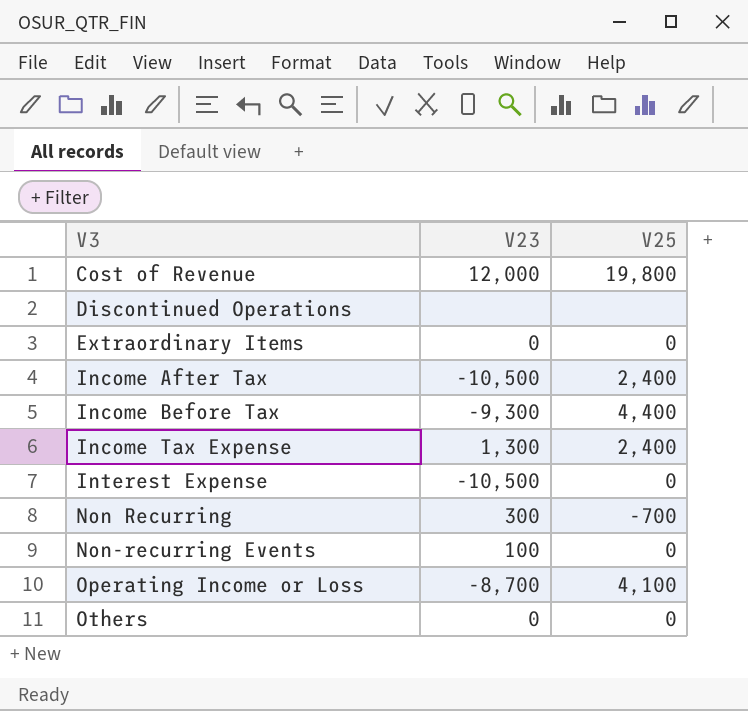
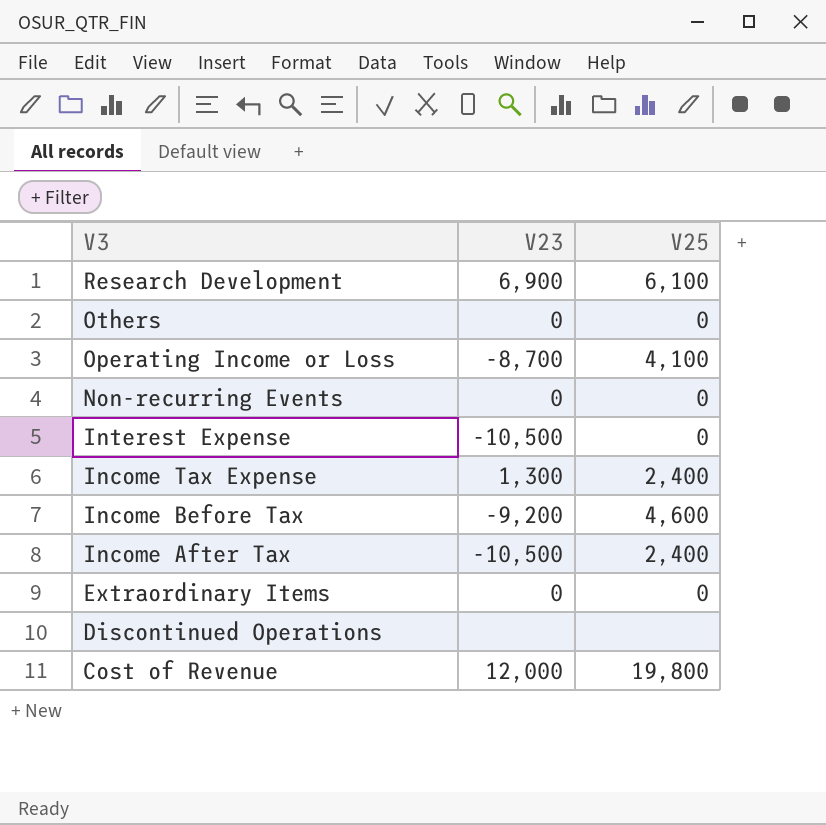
row order: V3 ascending -> V3 descending
row Non Recurring: 300 | -700 -> none
row Research Development: none -> 6,900 | 6,100
Non-recurring Events | V23: 100 -> 0
Income Before Tax | V23: -9,300 -> -9,200
Income Before Tax | V25: 4,400 -> 4,600

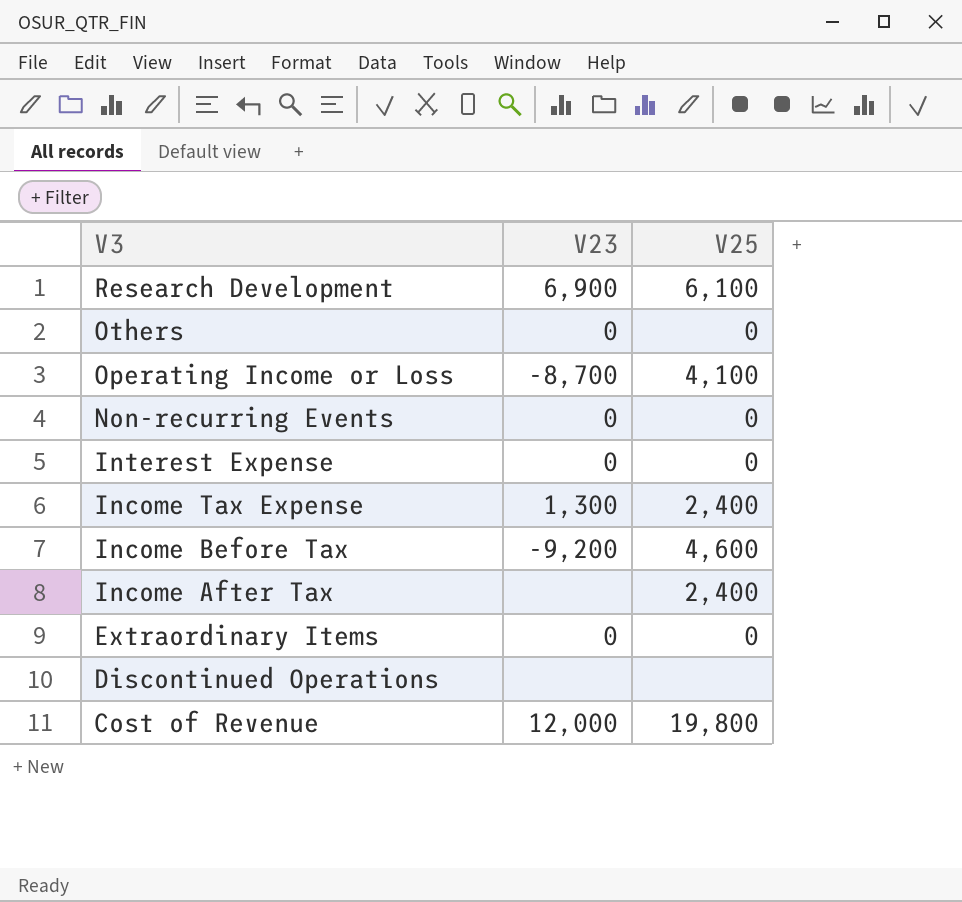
Interest Expense | V23: -10,500 -> 0
Income After Tax | V23: -10,500 -> none

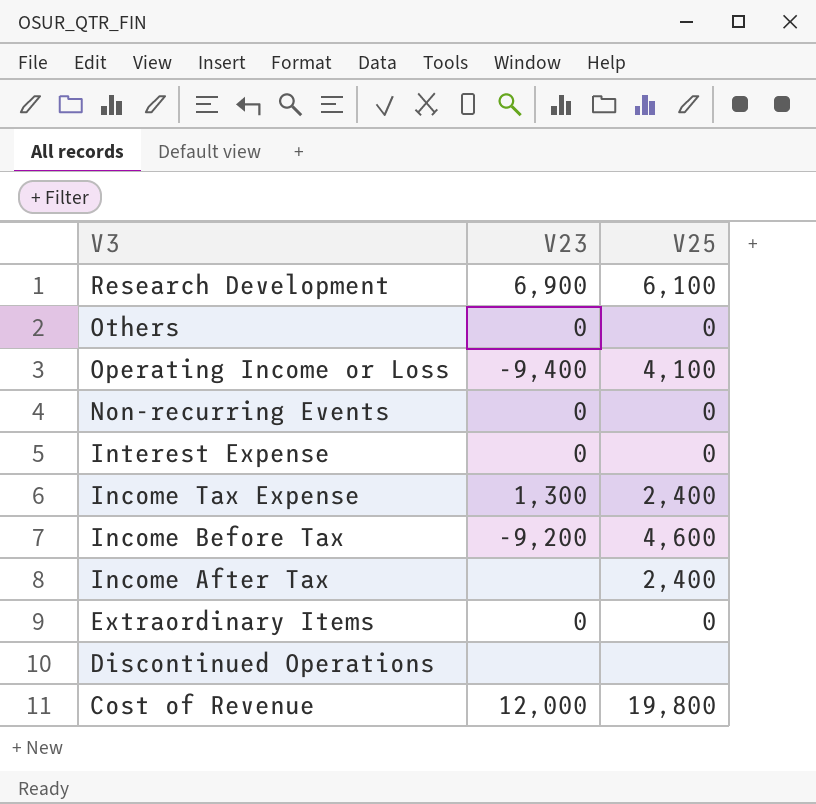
Operating Income or Loss | V23: -8,700 -> -9,400

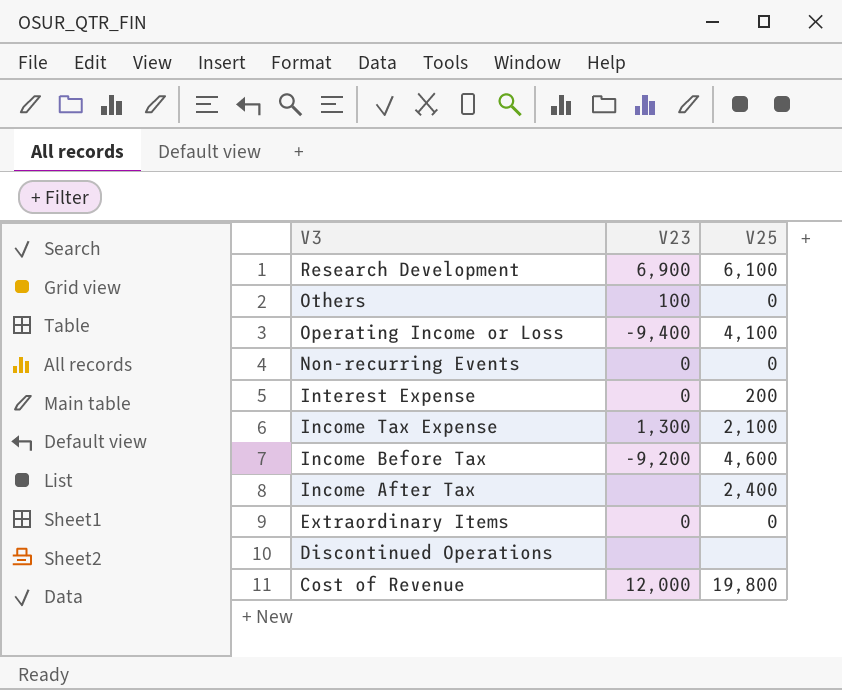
Others | V23: 0 -> 100
Interest Expense | V25: 0 -> 200
Income Tax Expense | V25: 2,400 -> 2,100

